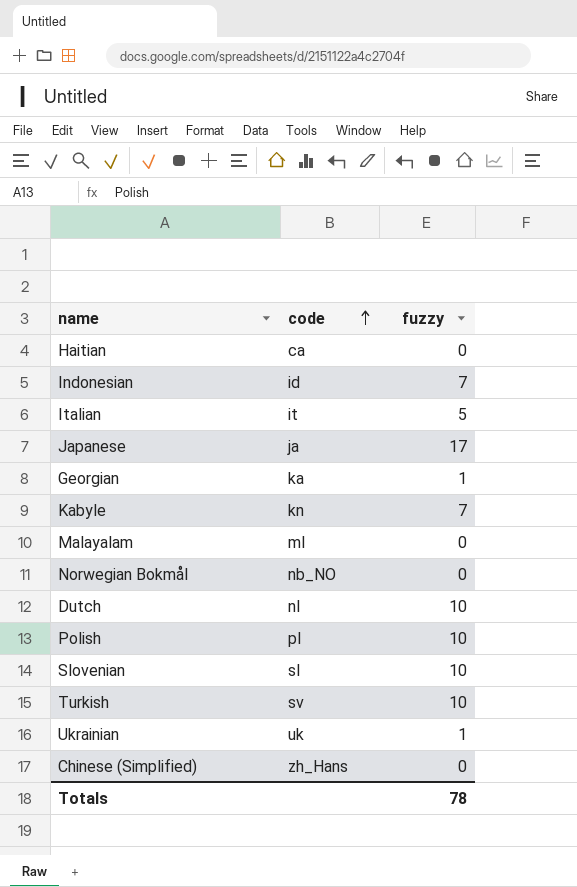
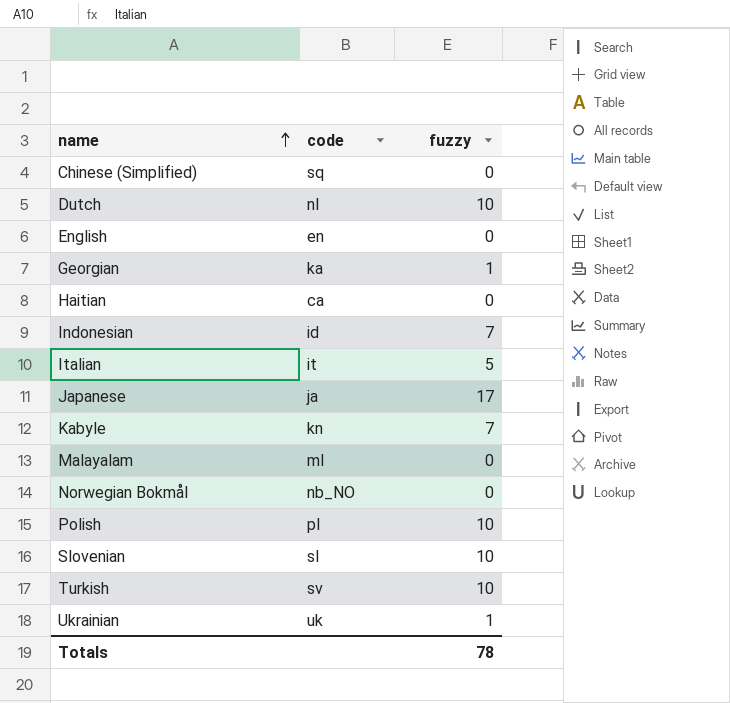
row order: code ascending -> name ascending
Chinese (Simplified) | code: zh_Hans -> sq
row English: none -> en | 0

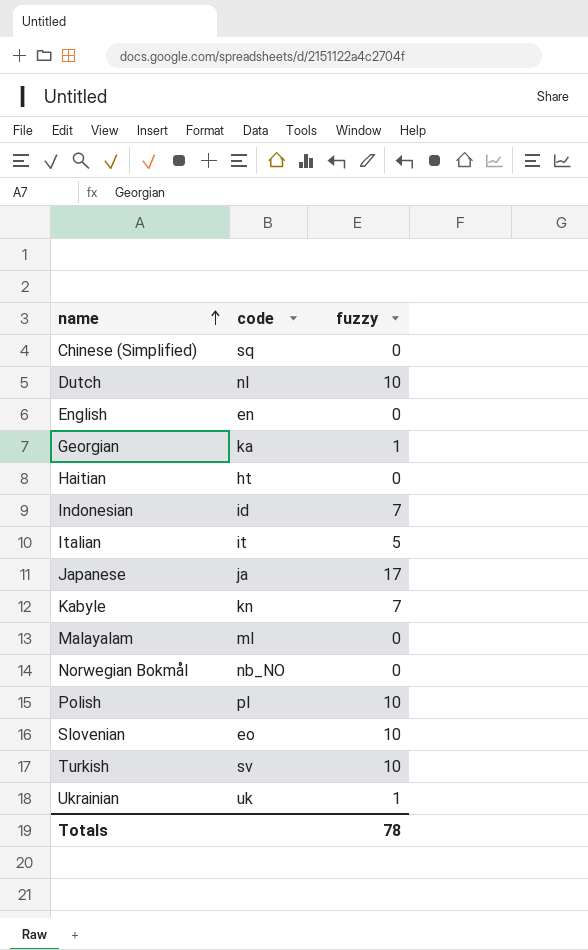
Haitian | code: ca -> ht
Slovenian | code: sl -> eo

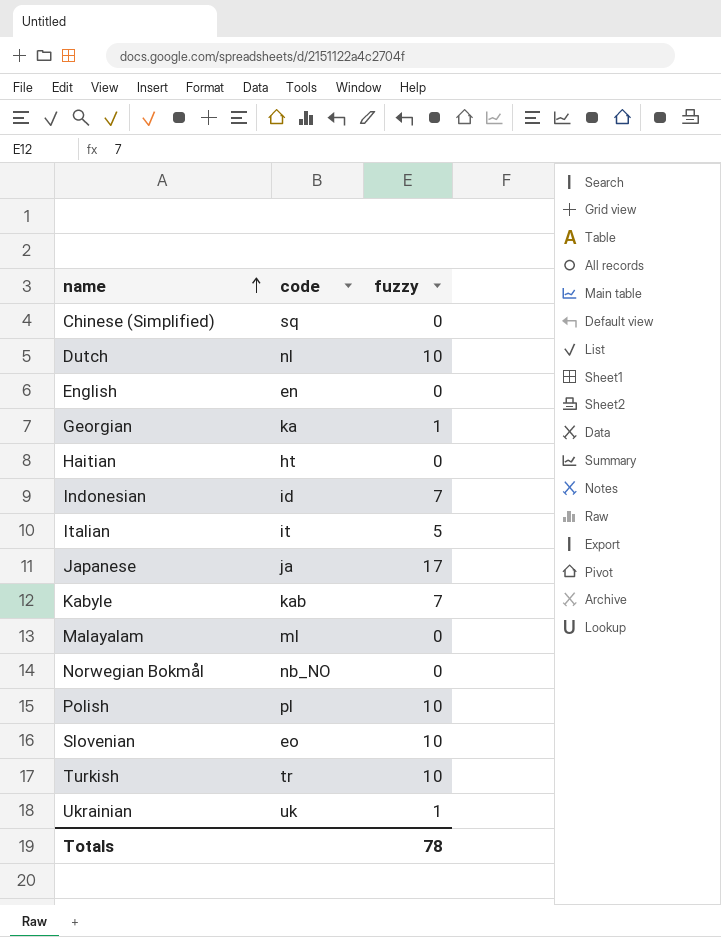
Kabyle | code: kn -> kab
Turkish | code: sv -> tr

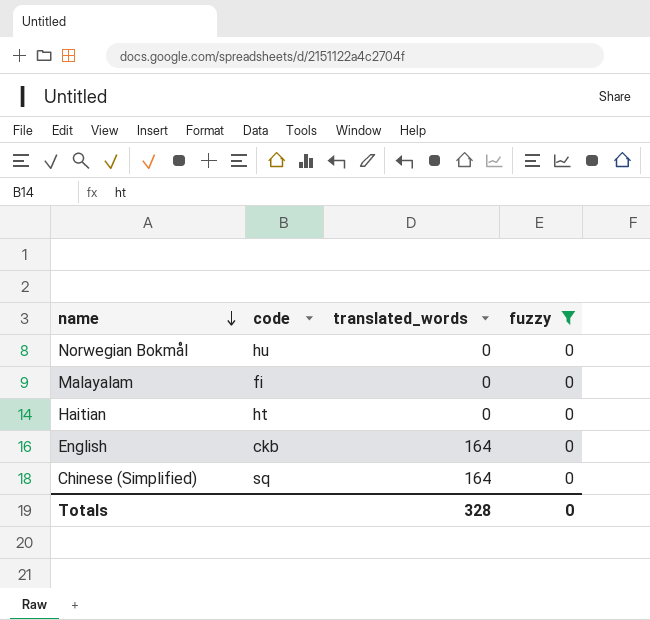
filter: none -> fuzzy = 0
row order: name ascending -> name descending
column translated_words | position: none -> 3
Norwegian Bokmål | code: nb_NO -> hu
Malayalam | code: ml -> fi
English | code: en -> ckb
Totals | fuzzy: 78 -> 0

